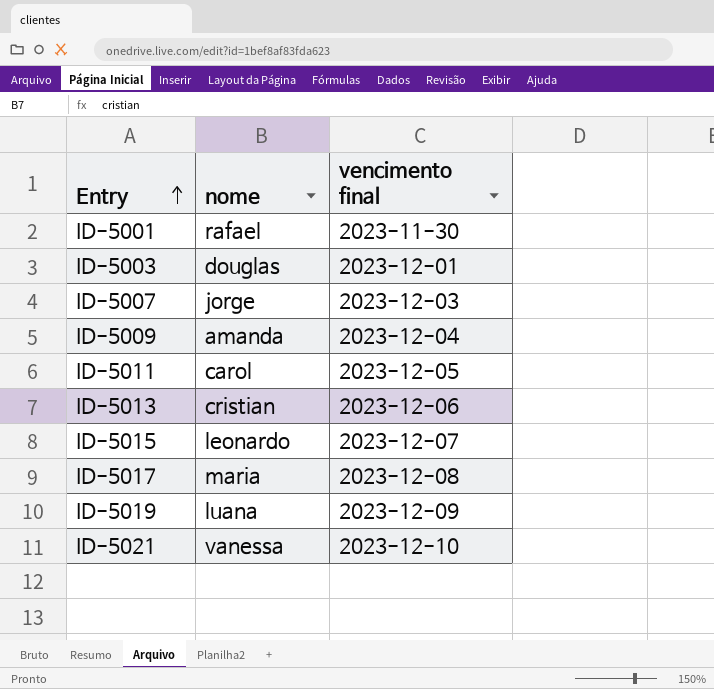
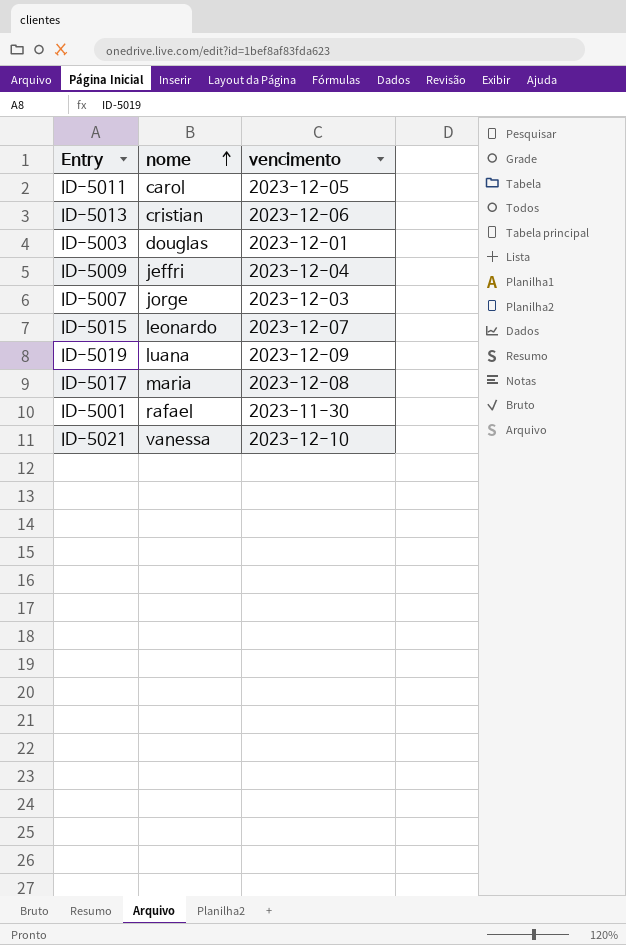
row order: Entry ascending -> nome ascending
column name: vencimento final -> vencimento
ID-5009 | nome: amanda -> jeffri

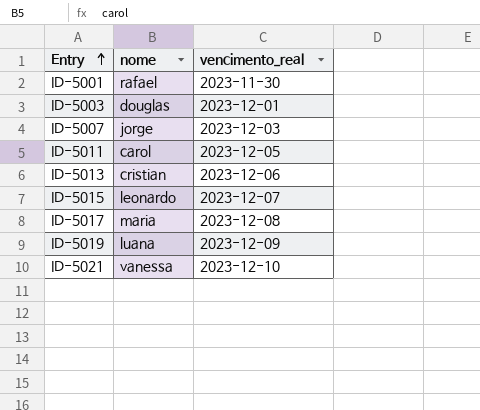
row order: nome ascending -> Entry ascending
column name: vencimento -> vencimento_real
row ID-5009: jeffri | 2023-12-04 -> none

